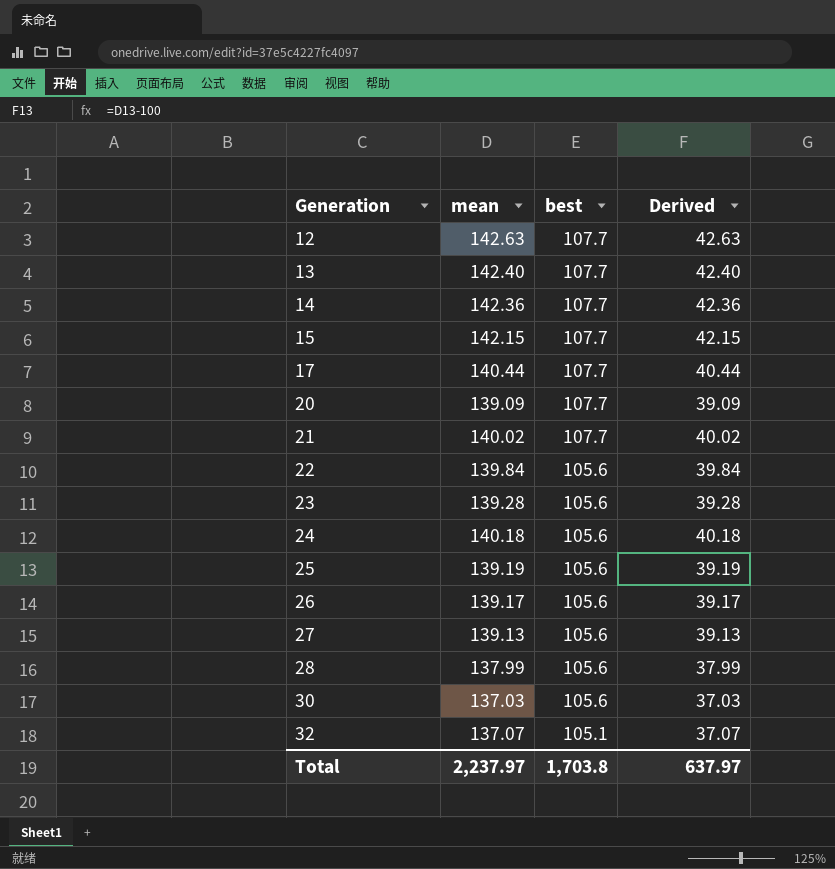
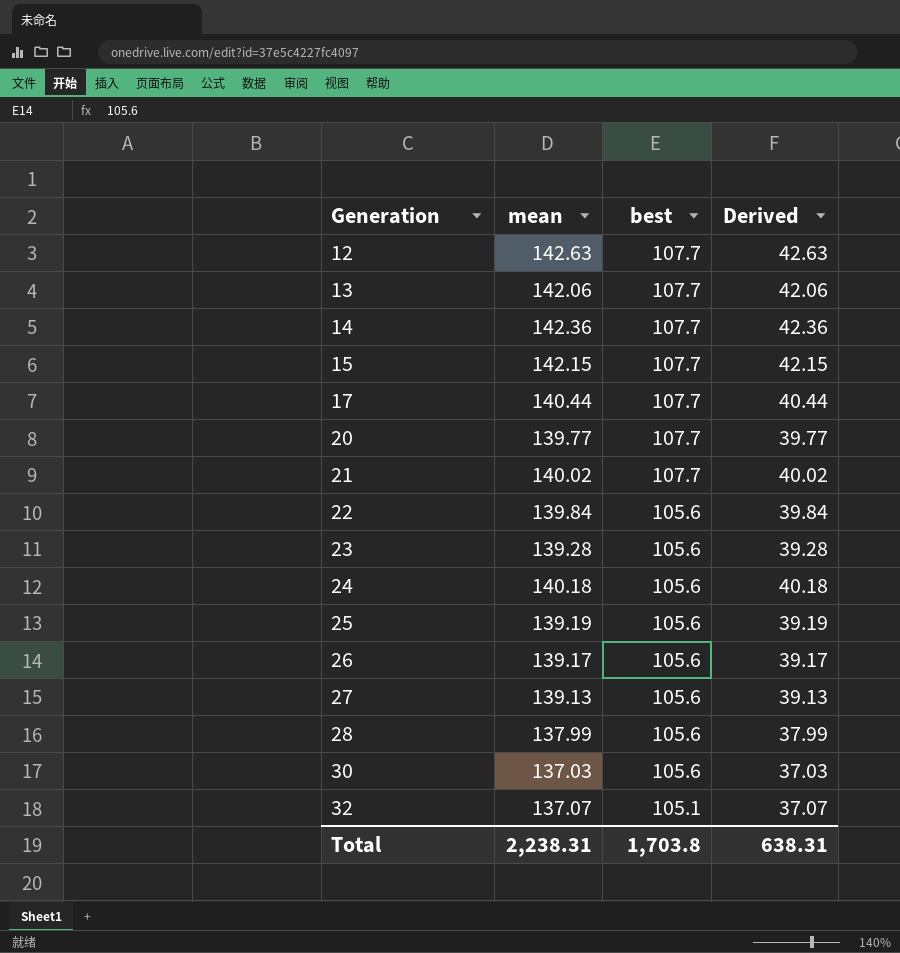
13 | mean: 142.40 -> 142.06
13 | Derived: 42.40 -> 42.06
20 | mean: 139.09 -> 139.77
20 | Derived: 39.09 -> 39.77
Total | mean: 2,237.97 -> 2,238.31
Total | Derived: 637.97 -> 638.31

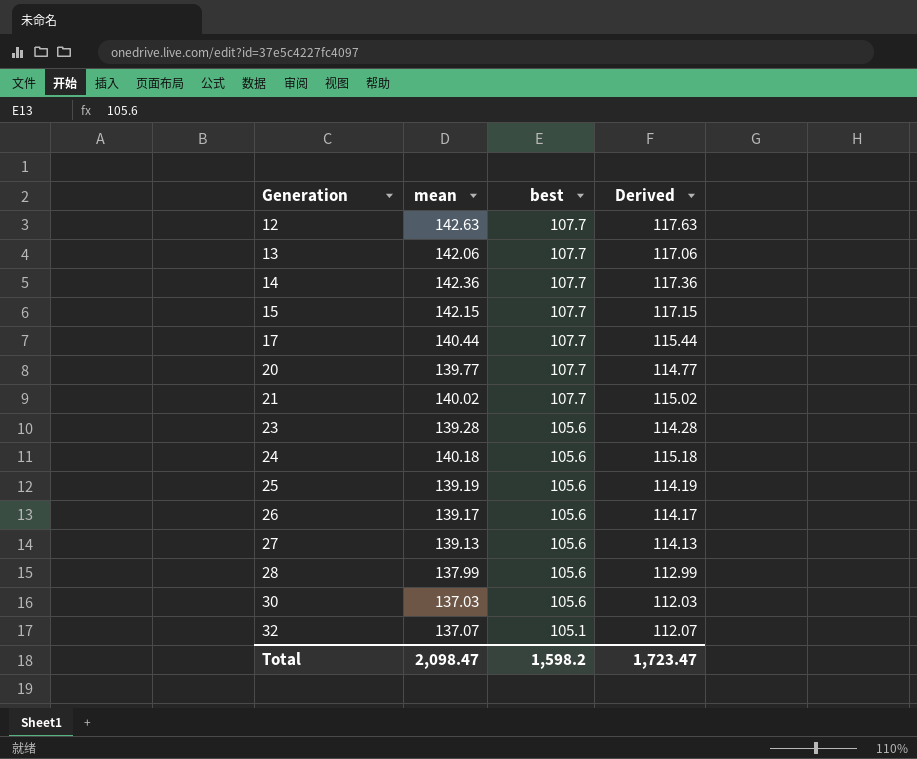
column Derived | formula: [mean] - 100 -> [mean] - 25
row 22: 139.84 | 105.6 | 39.84 -> none
Total | mean: 2,238.31 -> 2,098.47
Total | best: 1,703.8 -> 1,598.2
Total | Derived: 638.31 -> 1,723.47

